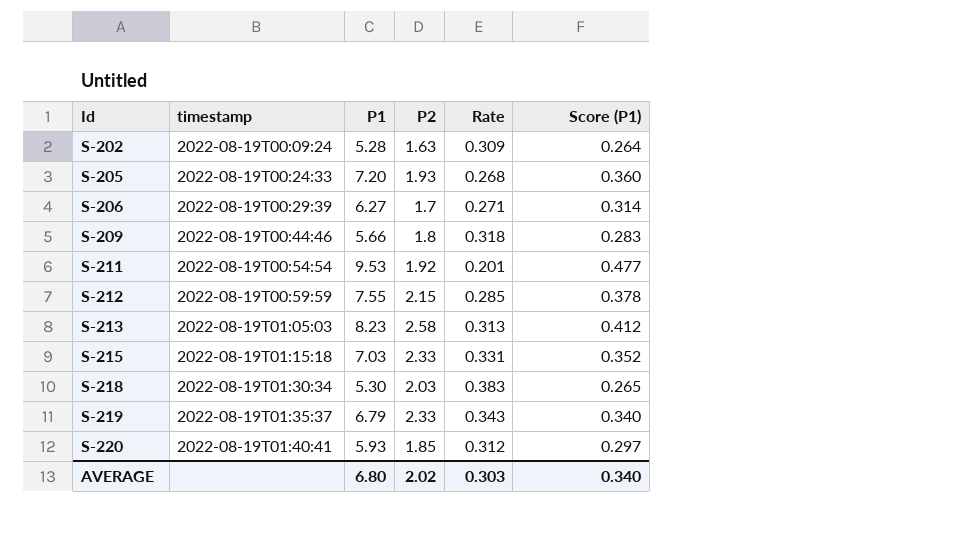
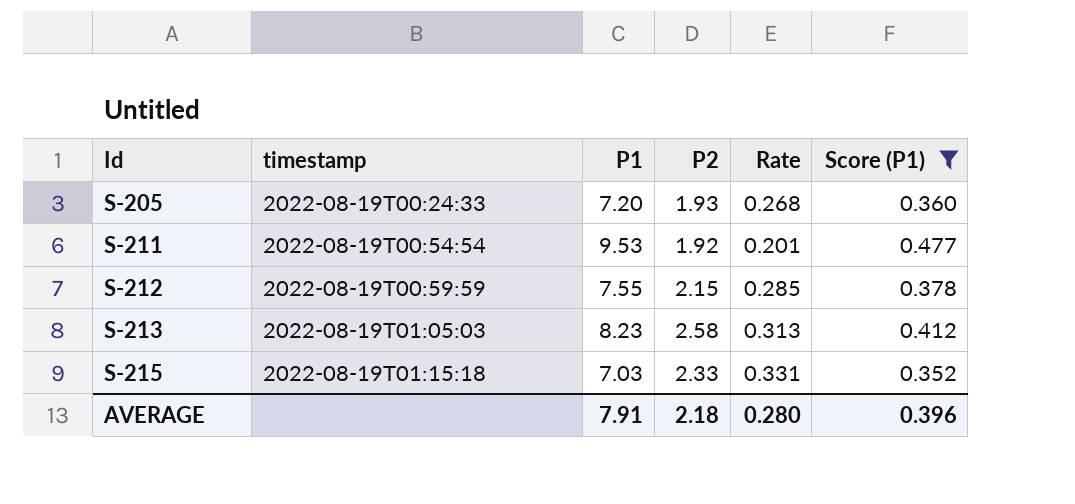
filter: none -> Score (P1) >= 0.352
AVERAGE | P1: 6.80 -> 7.91
AVERAGE | P2: 2.02 -> 2.18
AVERAGE | Rate: 0.303 -> 0.280
AVERAGE | Score (P1): 0.340 -> 0.396

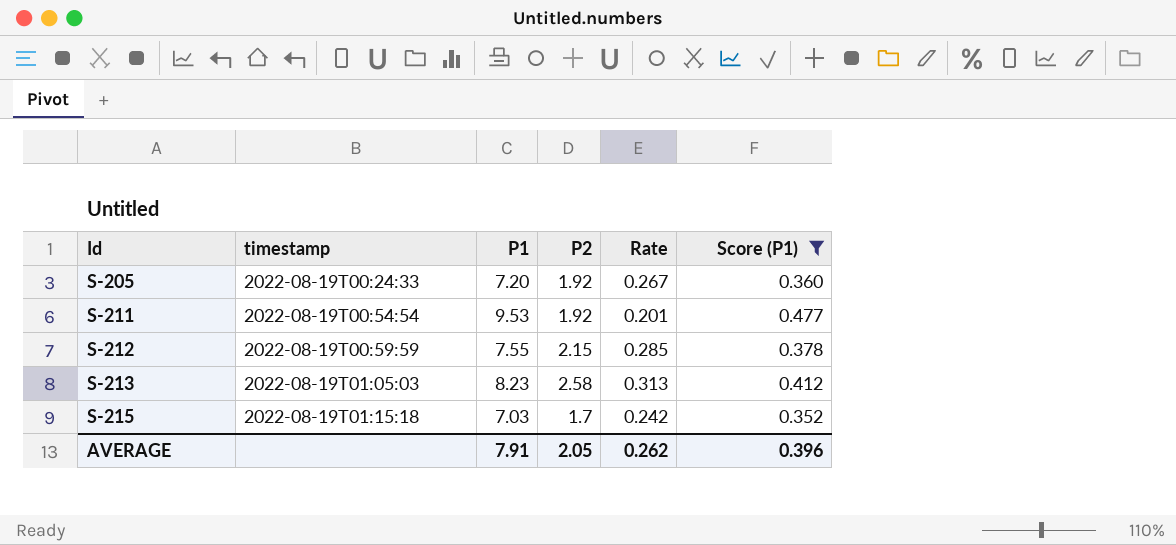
S-205 | P2: 1.93 -> 1.92
S-205 | Rate: 0.268 -> 0.267
S-215 | P2: 2.33 -> 1.7
S-215 | Rate: 0.331 -> 0.242
AVERAGE | P2: 2.18 -> 2.05
AVERAGE | Rate: 0.280 -> 0.262

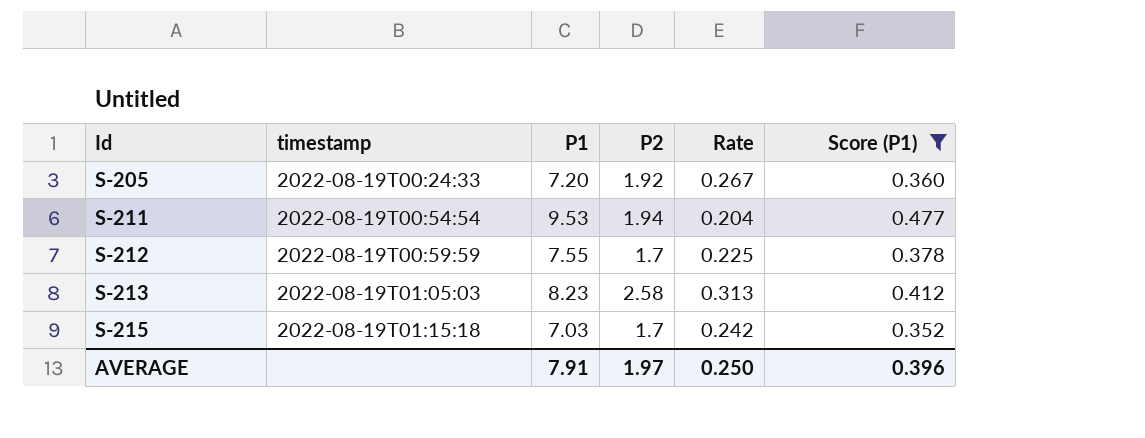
S-211 | P2: 1.92 -> 1.94
S-211 | Rate: 0.201 -> 0.204
S-212 | P2: 2.15 -> 1.7
S-212 | Rate: 0.285 -> 0.225
AVERAGE | P2: 2.05 -> 1.97
AVERAGE | Rate: 0.262 -> 0.250

